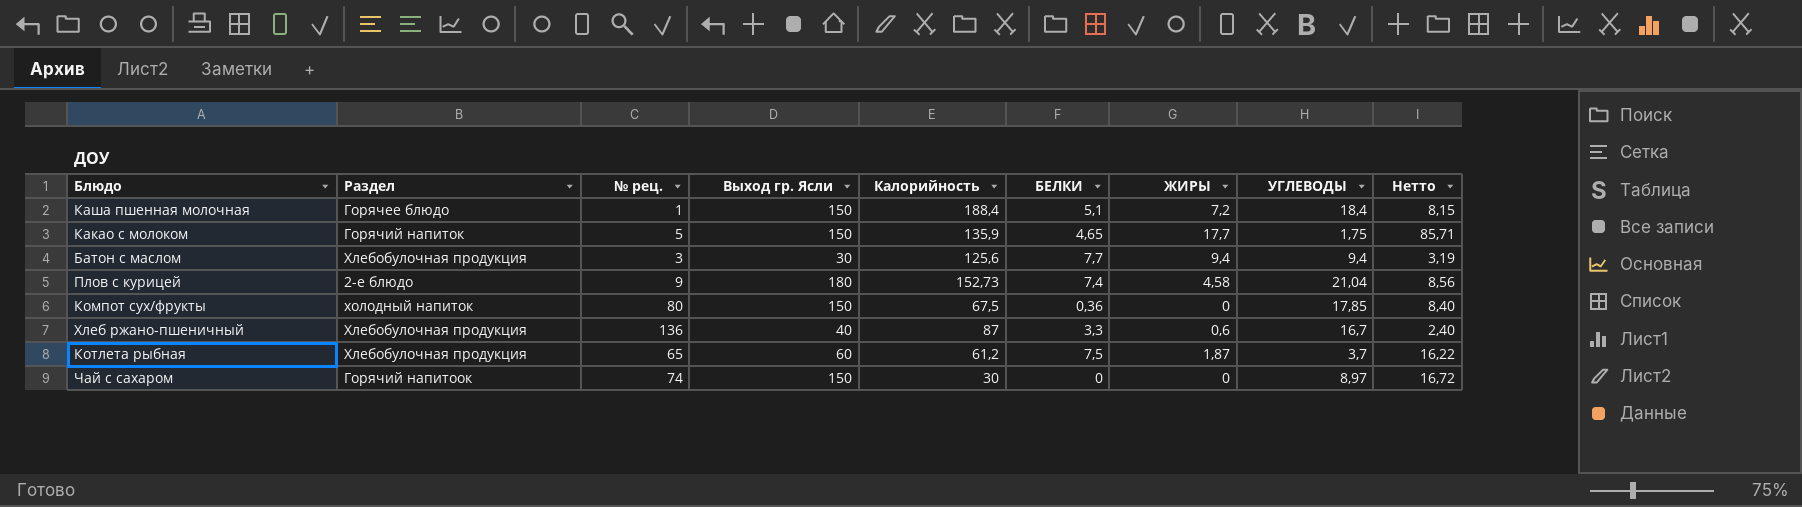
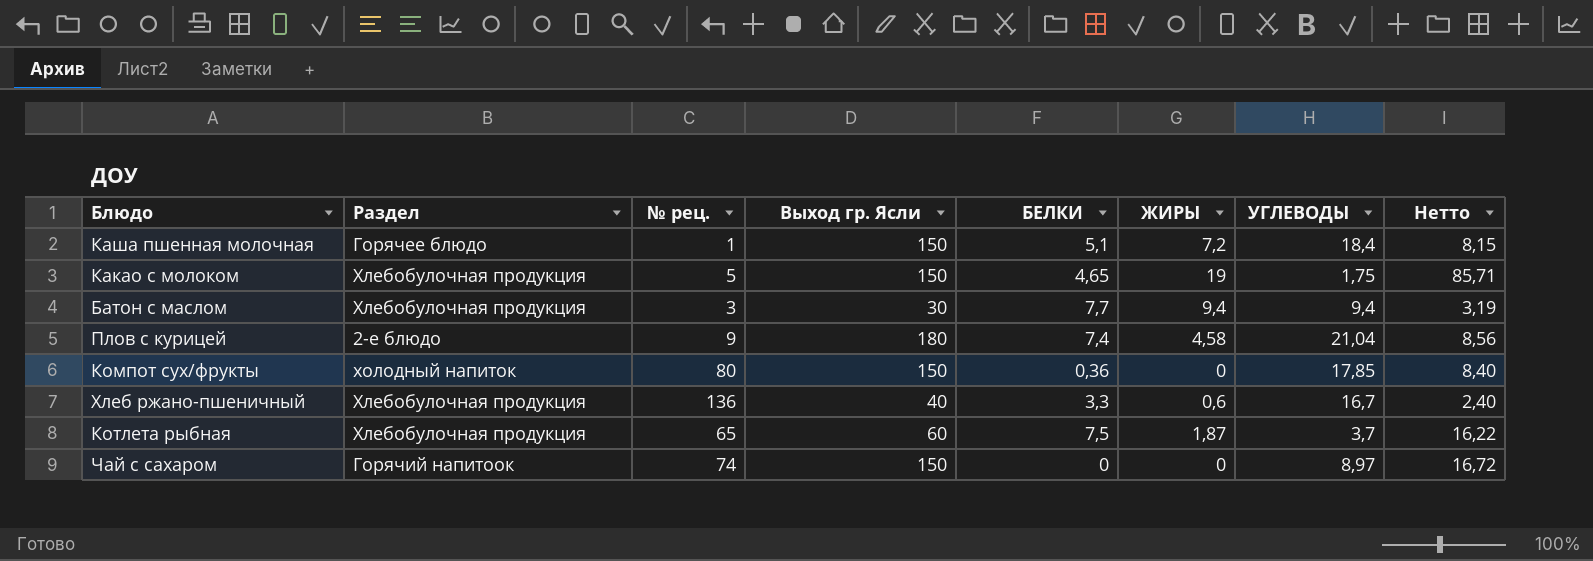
column Калорийность | position: 5 -> none
Какао с молоком | Раздел: Горячий напиток -> Хлебобулочная продукция
Какао с молоком | ЖИРЫ: 17,7 -> 19

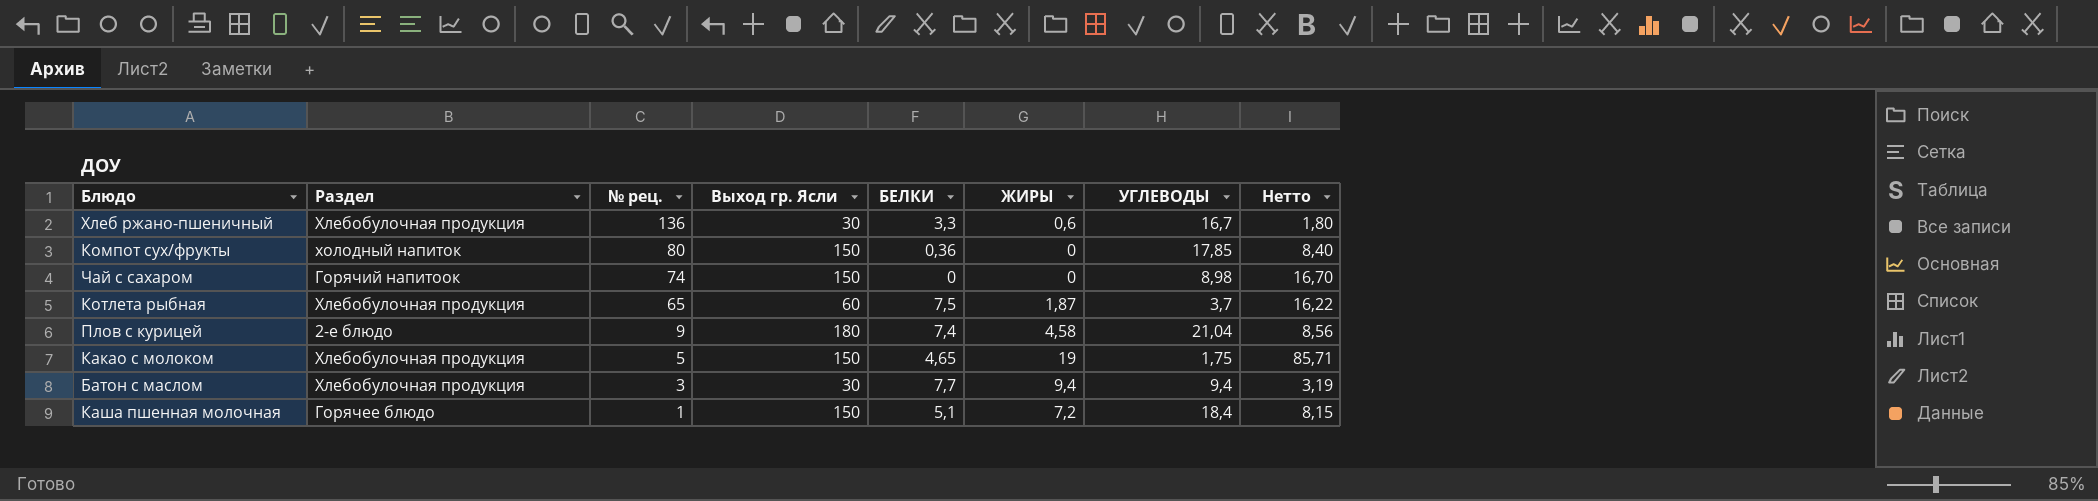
row order: none -> № рец. descending
Хлеб ржано-пшеничный | Выход гр. Ясли: 40 -> 30
Хлеб ржано-пшеничный | Нетто: 2,40 -> 1,80
Чай с сахаром | УГЛЕВОДЫ: 8,97 -> 8,98
Чай с сахаром | Нетто: 16,72 -> 16,70

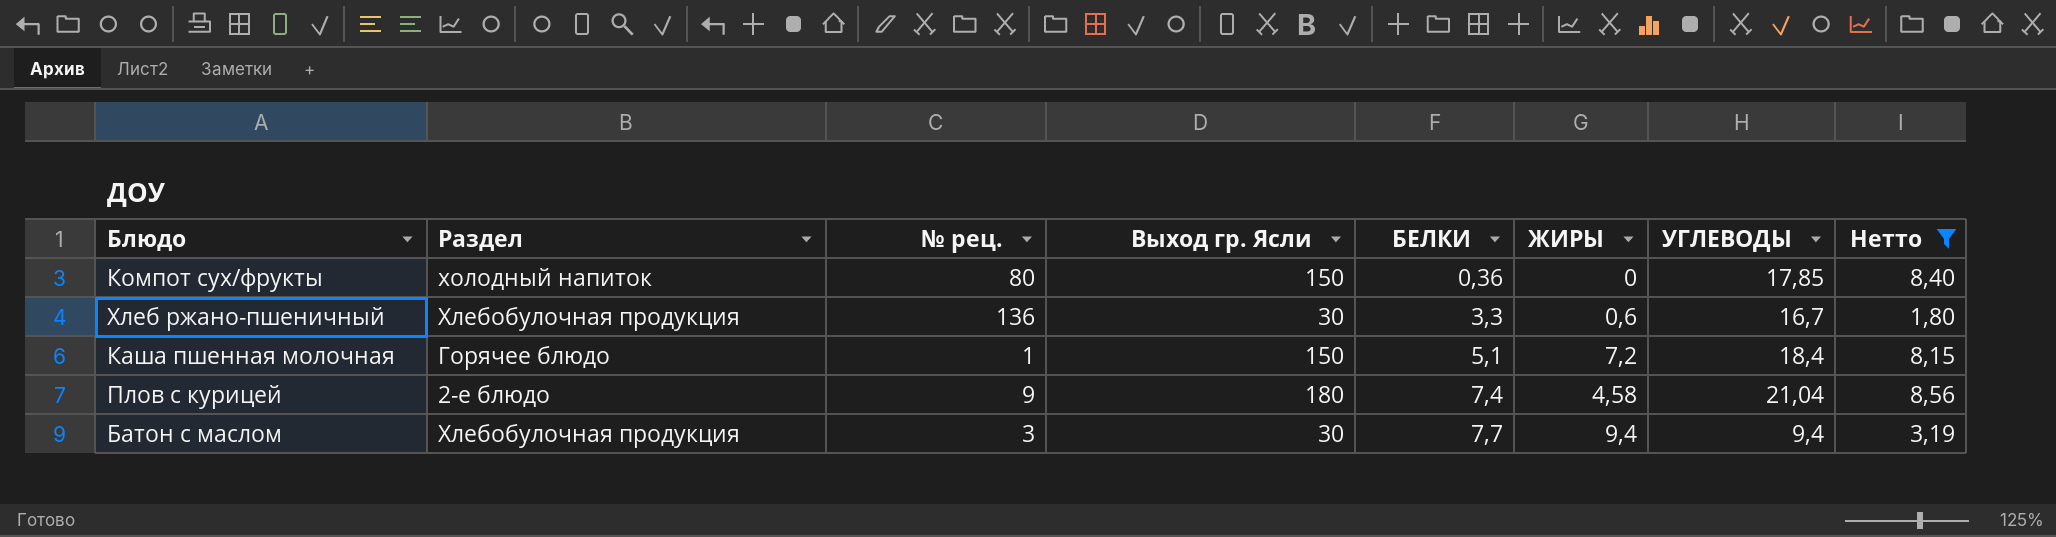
filter: none -> Нетто <= 8,56
row order: № рец. descending -> БЕЛКИ ascending

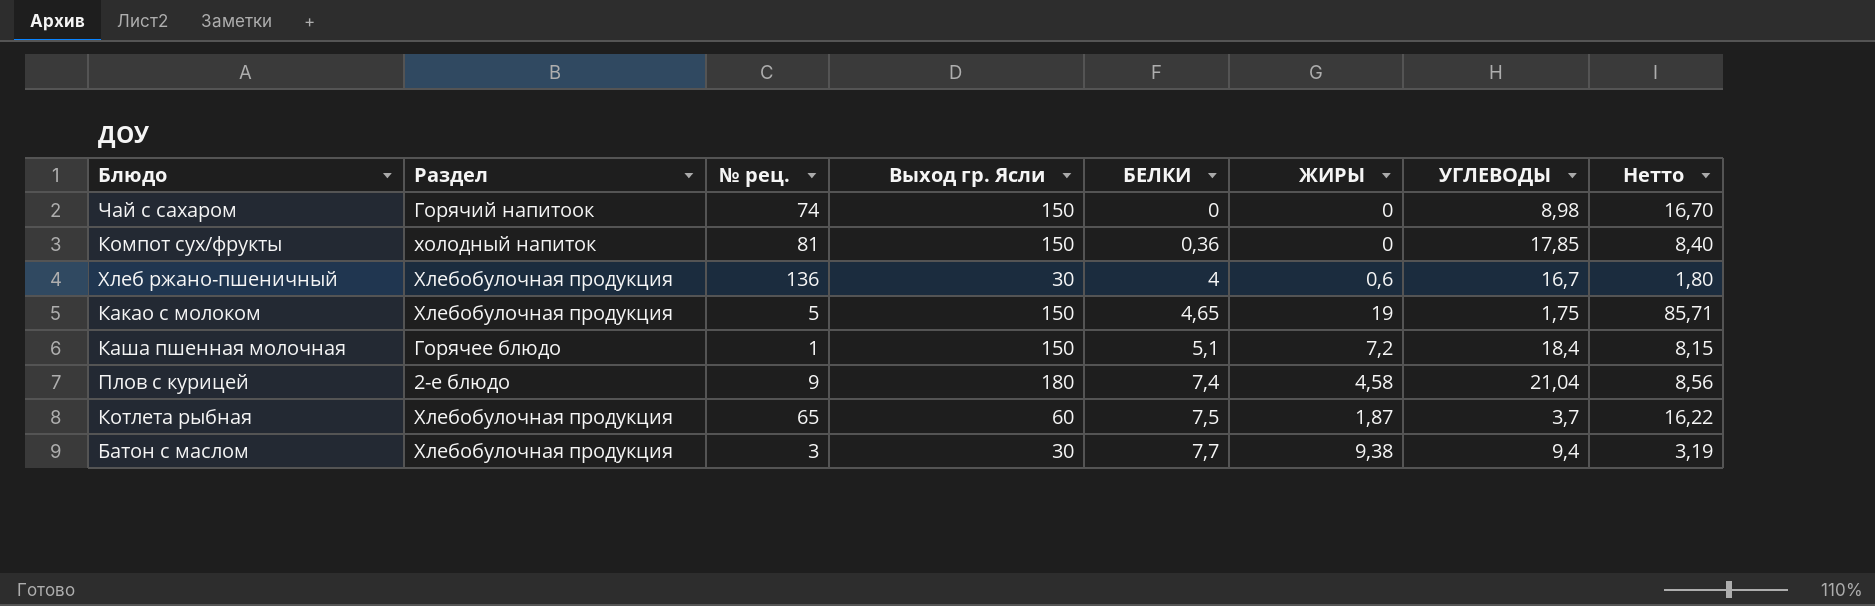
filter: Нетто <= 8,56 -> none
Компот сух/фрукты | № рец.: 80 -> 81
Хлеб ржано-пшеничный | БЕЛКИ: 3,3 -> 4
Батон с маслом | ЖИРЫ: 9,4 -> 9,38

